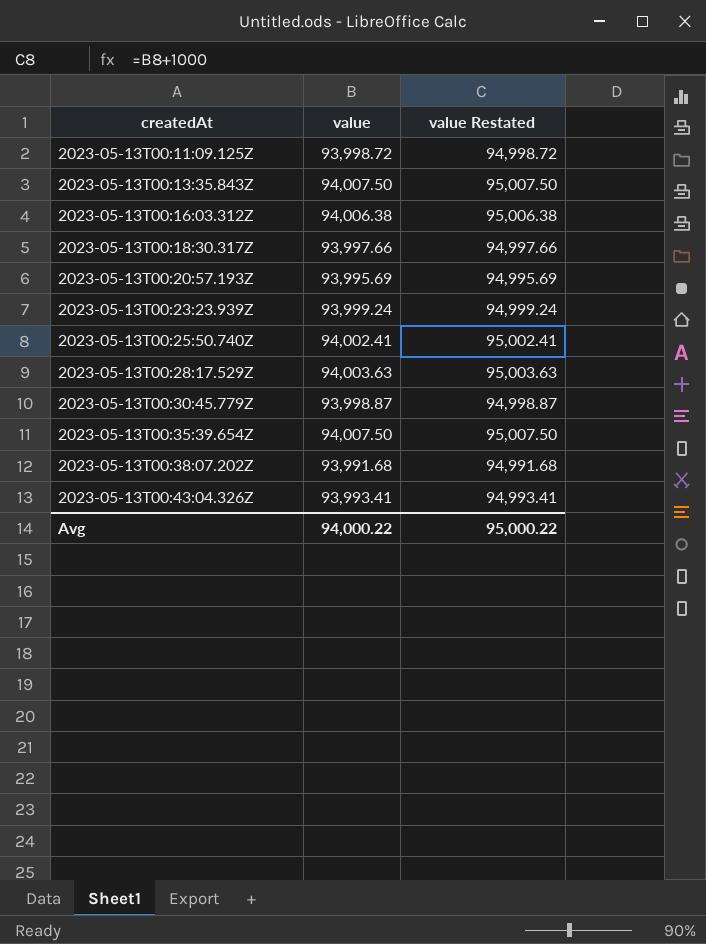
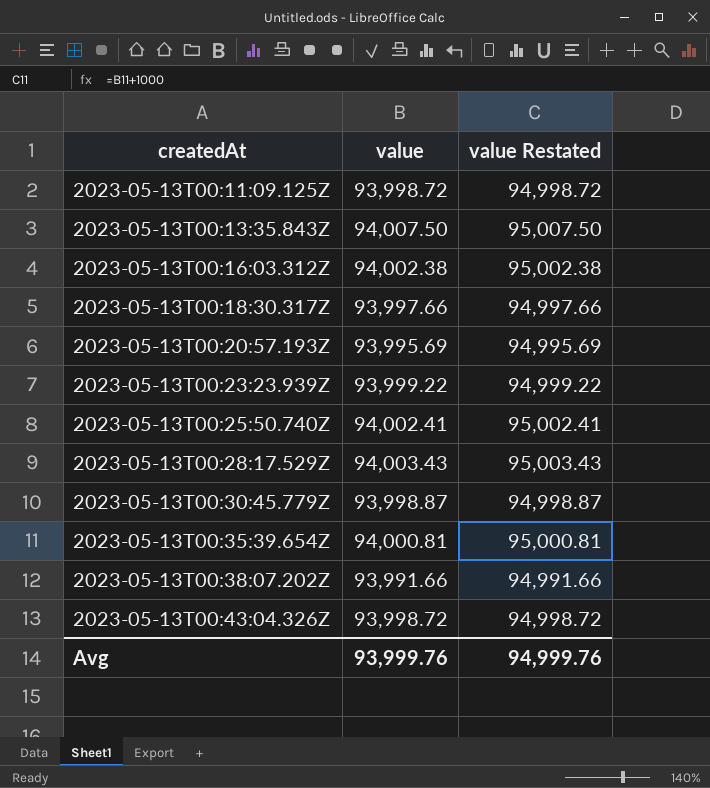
2023-05-13T00:16:03.312Z | value: 94,006.38 -> 94,002.38
2023-05-13T00:16:03.312Z | value Restated: 95,006.38 -> 95,002.38
2023-05-13T00:23:23.939Z | value: 93,999.24 -> 93,999.22
2023-05-13T00:23:23.939Z | value Restated: 94,999.24 -> 94,999.22
2023-05-13T00:28:17.529Z | value: 94,003.63 -> 94,003.43
2023-05-13T00:28:17.529Z | value Restated: 95,003.63 -> 95,003.43
2023-05-13T00:35:39.654Z | value: 94,007.50 -> 94,000.81
2023-05-13T00:35:39.654Z | value Restated: 95,007.50 -> 95,000.81
2023-05-13T00:38:07.202Z | value: 93,991.68 -> 93,991.66
2023-05-13T00:38:07.202Z | value Restated: 94,991.68 -> 94,991.66
2023-05-13T00:43:04.326Z | value: 93,993.41 -> 93,998.72
2023-05-13T00:43:04.326Z | value Restated: 94,993.41 -> 94,998.72
Avg | value: 94,000.22 -> 93,999.76
Avg | value Restated: 95,000.22 -> 94,999.76

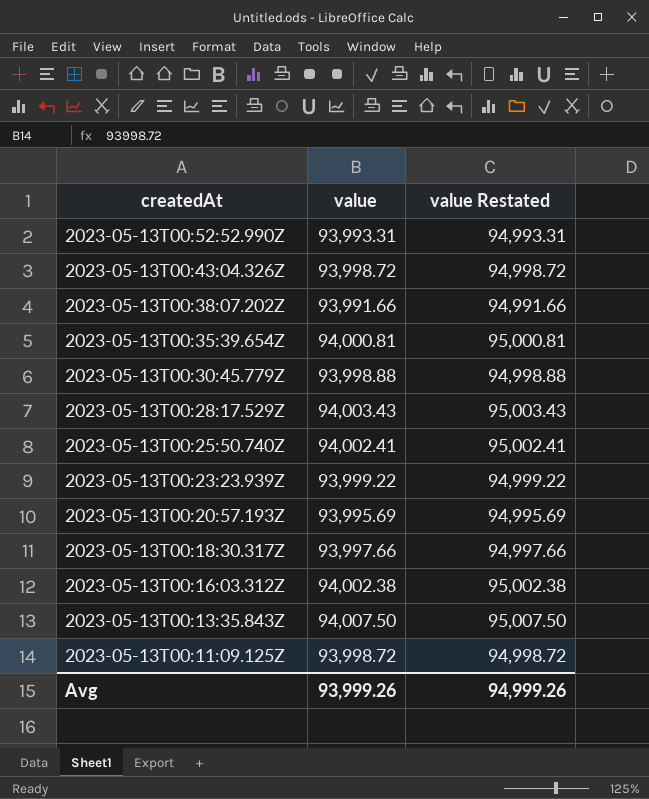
row order: createdAt ascending -> createdAt descending
row 2023-05-13T00:52:52.990Z: none -> 93,993.31 | 94,993.31
2023-05-13T00:30:45.779Z | value: 93,998.87 -> 93,998.88
2023-05-13T00:30:45.779Z | value Restated: 94,998.87 -> 94,998.88
Avg | value: 93,999.76 -> 93,999.26
Avg | value Restated: 94,999.76 -> 94,999.26

